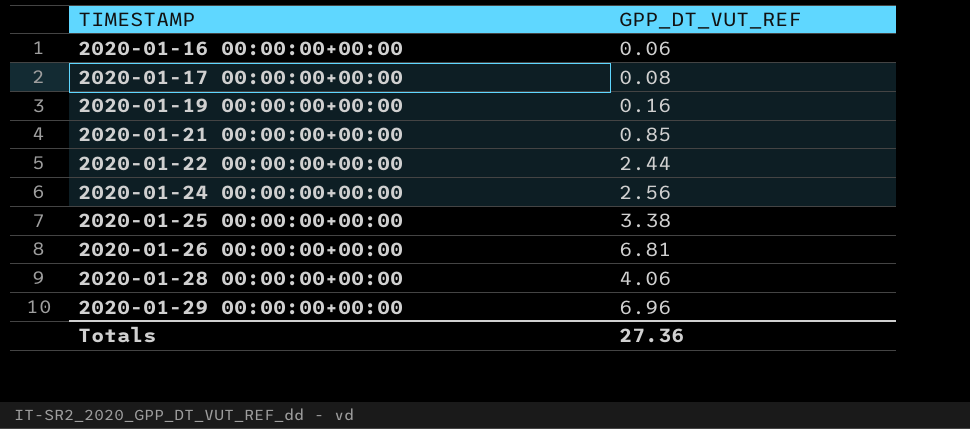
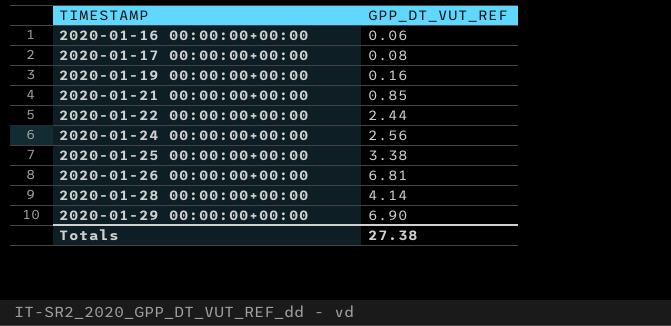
2020-01-28 00:00:00+00:00 | GPP_DT_VUT_REF: 4.06 -> 4.14
2020-01-29 00:00:00+00:00 | GPP_DT_VUT_REF: 6.96 -> 6.90
Totals | GPP_DT_VUT_REF: 27.36 -> 27.38

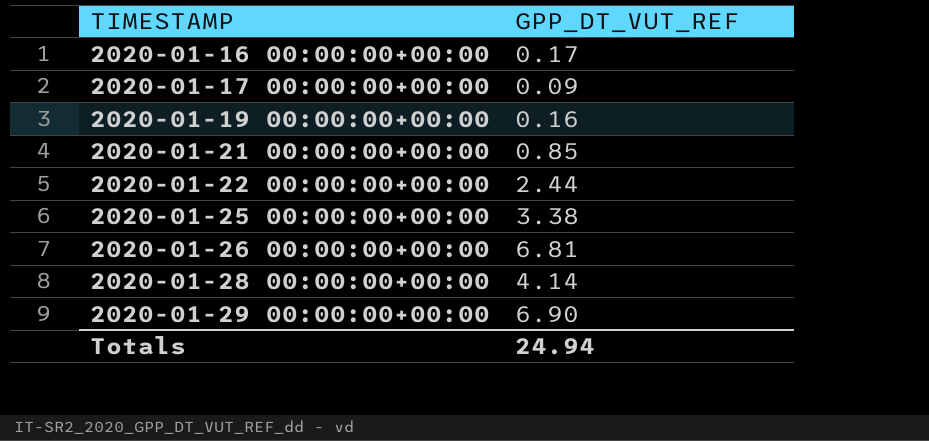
row 2020-01-24 00:00:00+00:00: 2.56 -> none
2020-01-16 00:00:00+00:00 | GPP_DT_VUT_REF: 0.06 -> 0.17
2020-01-17 00:00:00+00:00 | GPP_DT_VUT_REF: 0.08 -> 0.09
Totals | GPP_DT_VUT_REF: 27.38 -> 24.94

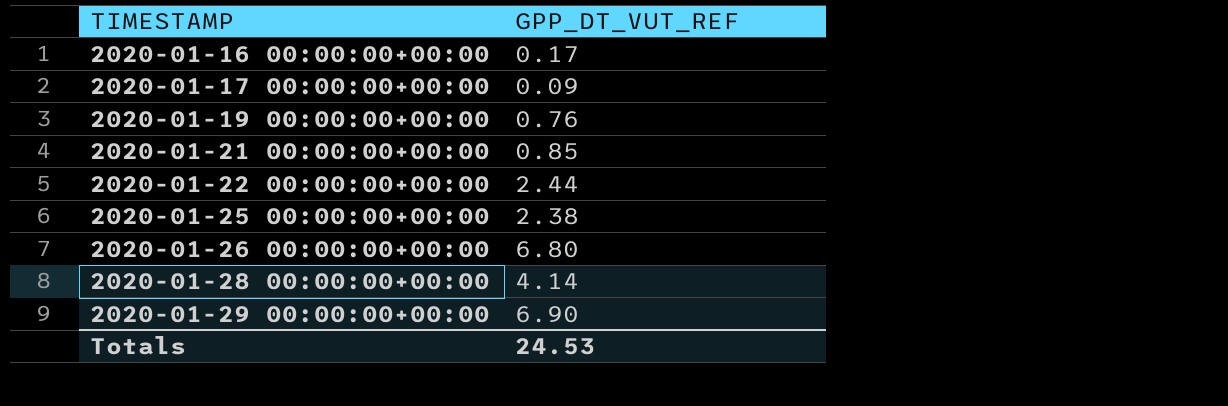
2020-01-19 00:00:00+00:00 | GPP_DT_VUT_REF: 0.16 -> 0.76
2020-01-25 00:00:00+00:00 | GPP_DT_VUT_REF: 3.38 -> 2.38
2020-01-26 00:00:00+00:00 | GPP_DT_VUT_REF: 6.81 -> 6.80
Totals | GPP_DT_VUT_REF: 24.94 -> 24.53

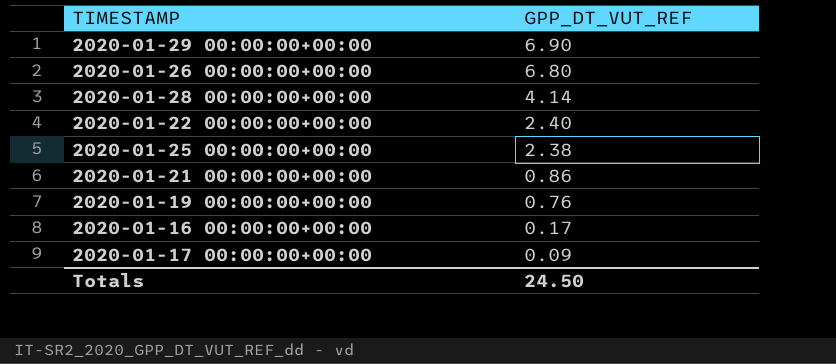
row order: TIMESTAMP ascending -> GPP_DT_VUT_REF descending
2020-01-22 00:00:00+00:00 | GPP_DT_VUT_REF: 2.44 -> 2.40
2020-01-21 00:00:00+00:00 | GPP_DT_VUT_REF: 0.85 -> 0.86
Totals | GPP_DT_VUT_REF: 24.53 -> 24.50

